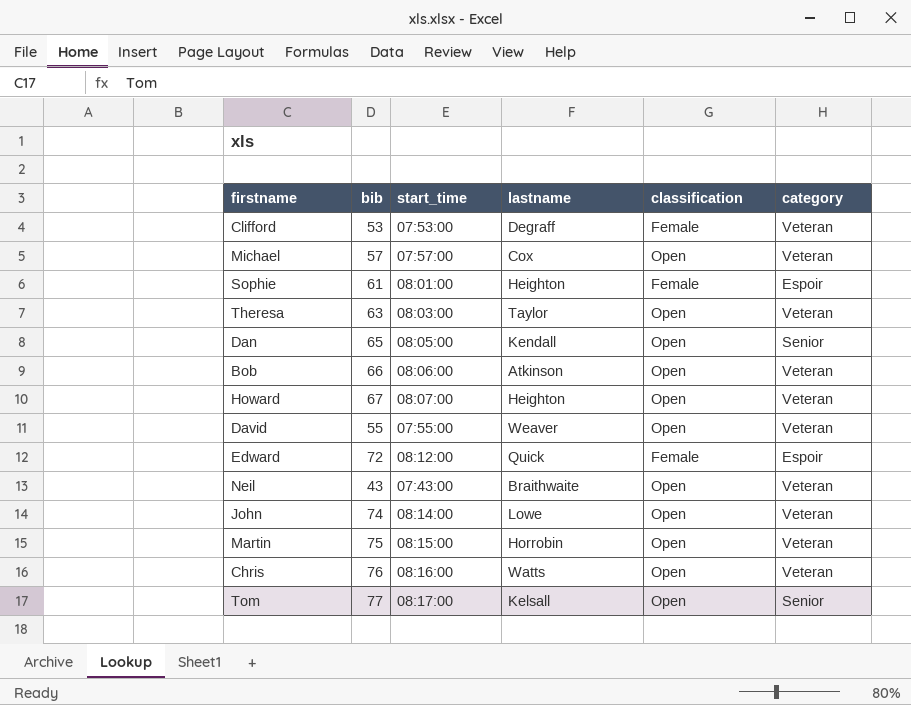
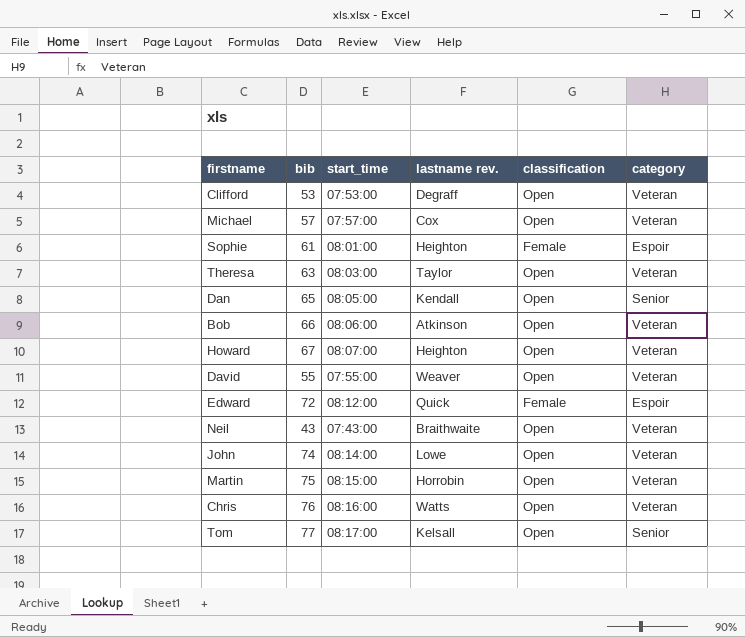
column name: lastname -> lastname rev.
Clifford | classification: Female -> Open

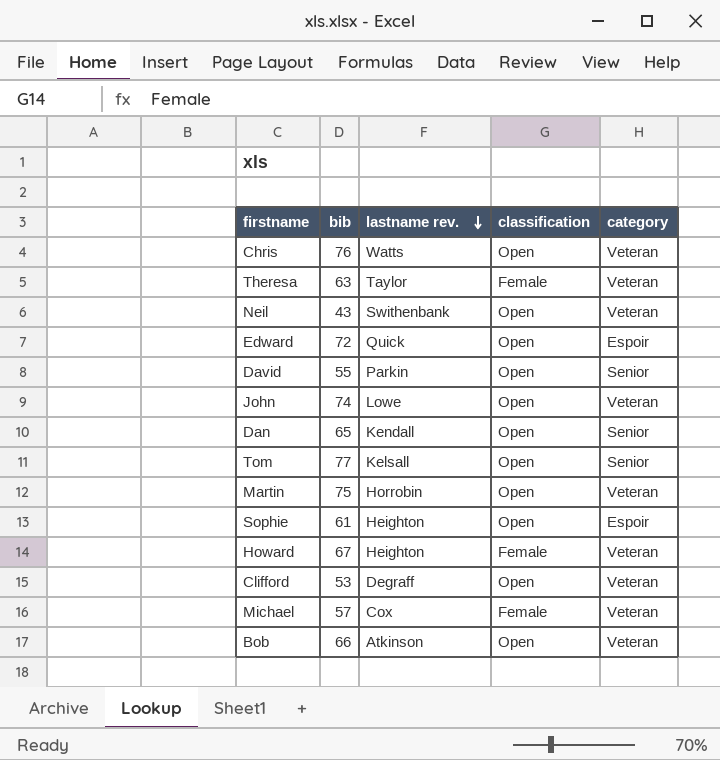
row order: none -> lastname rev. descending
column start_time | position: 3 -> none
Theresa | classification: Open -> Female
Neil | lastname rev.: Braithwaite -> Swithenbank
Edward | classification: Female -> Open
David | lastname rev.: Weaver -> Parkin
David | category: Veteran -> Senior
Sophie | classification: Female -> Open
Howard | classification: Open -> Female
Michael | classification: Open -> Female

